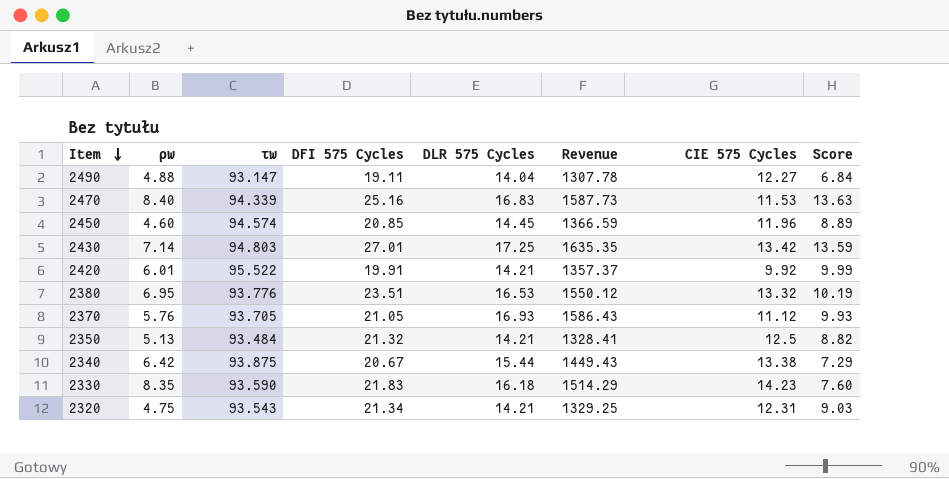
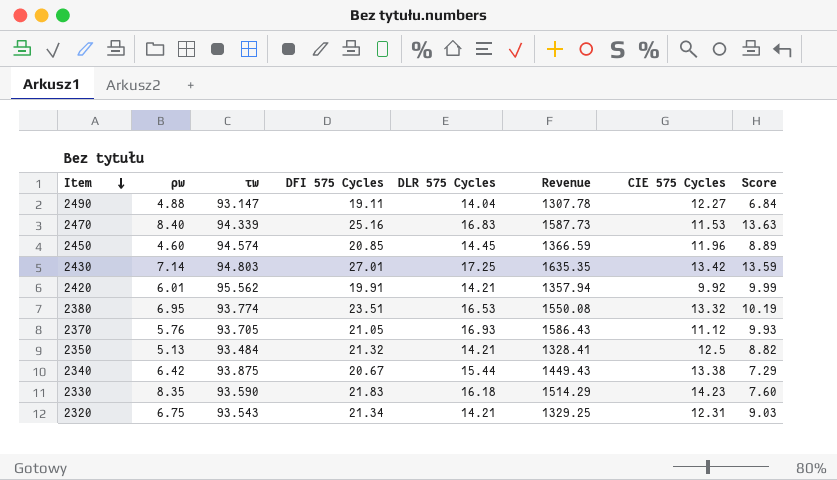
2420 | τw: 95.522 -> 95.562
2420 | Revenue: 1357.37 -> 1357.94
2380 | τw: 93.776 -> 93.774
2380 | Revenue: 1550.12 -> 1550.08
2320 | ρw: 4.75 -> 6.75

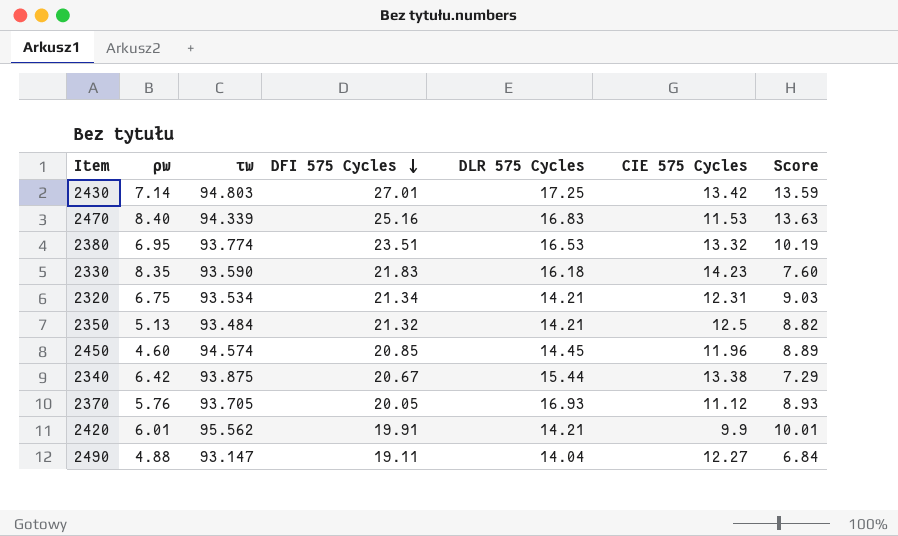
row order: Item descending -> DFI 575 Cycles descending
column Revenue | formula: [τw] * [DLR 575 Cycles] -> none
2320 | τw: 93.543 -> 93.534
2370 | DFI 575 Cycles: 21.05 -> 20.05
2370 | Score: 9.93 -> 8.93
2420 | CIE 575 Cycles: 9.92 -> 9.9
2420 | Score: 9.99 -> 10.01

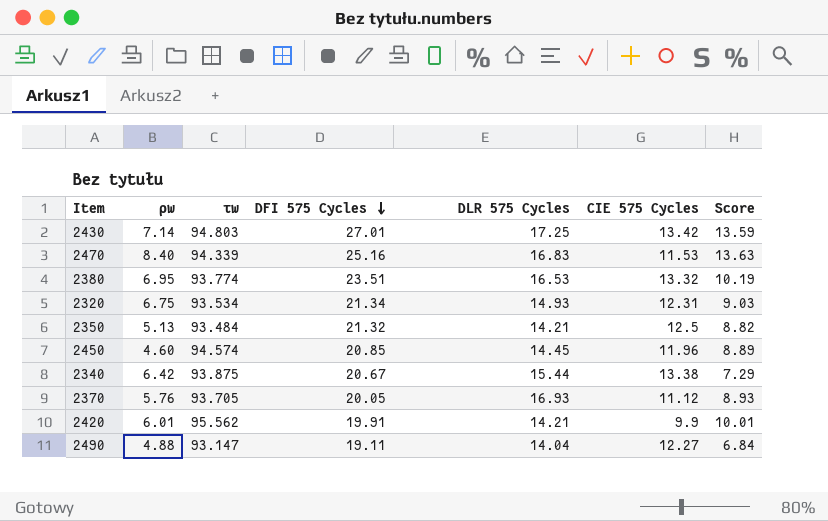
row 2330: 8.35 | 93.590 | 21.83 | 16.18 | 14.23 | 7.60 -> none
2320 | DLR 575 Cycles: 14.21 -> 14.93

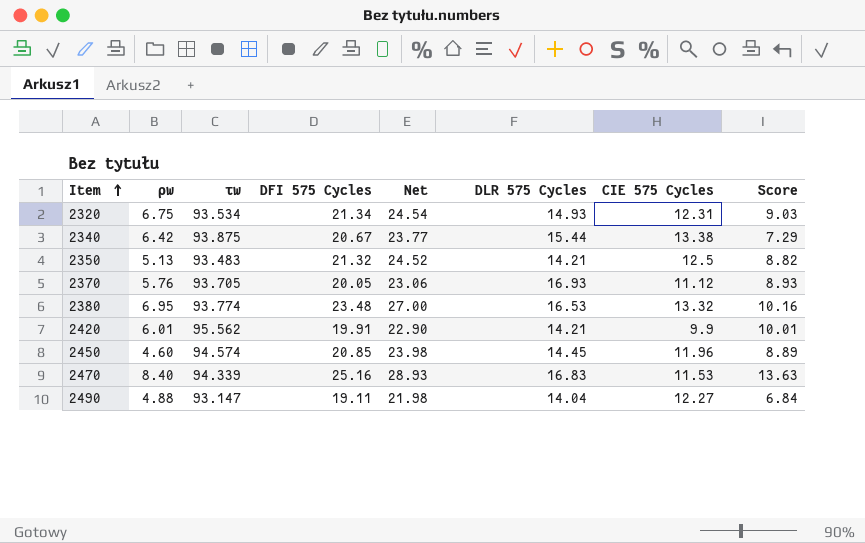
row order: DFI 575 Cycles descending -> Item ascending
column Net | formula: none -> [DFI 575 Cycles] * 1.15
row 2430: 7.14 | 94.803 | 27.01 | 17.25 | 13.42 | 13.59 -> none
2350 | τw: 93.484 -> 93.483
2380 | DFI 575 Cycles: 23.51 -> 23.48
2380 | Score: 10.19 -> 10.16

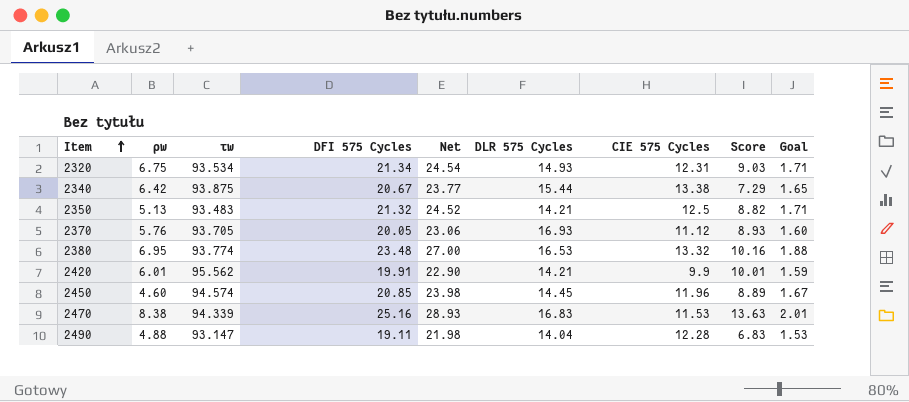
column Goal | formula: none -> [DFI 575 Cycles] * 0.08
2470 | ρw: 8.40 -> 8.38
2490 | CIE 575 Cycles: 12.27 -> 12.28
2490 | Score: 6.84 -> 6.83

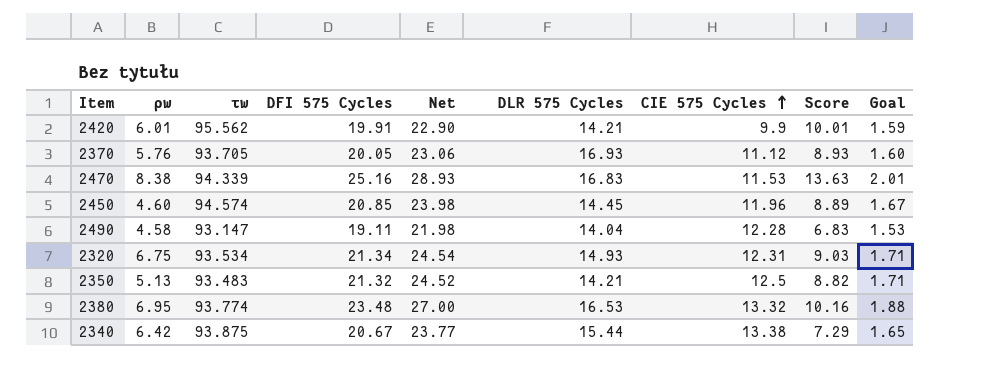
row order: Item ascending -> CIE 575 Cycles ascending
2490 | ρw: 4.88 -> 4.58

